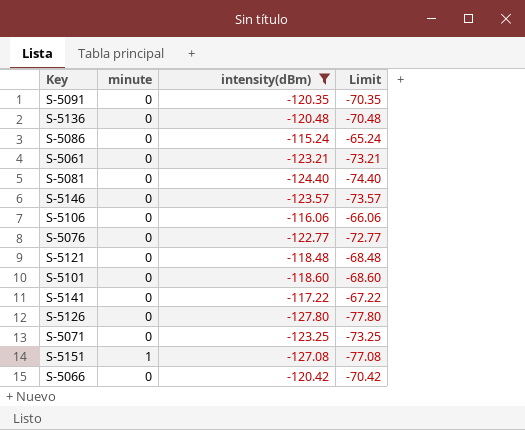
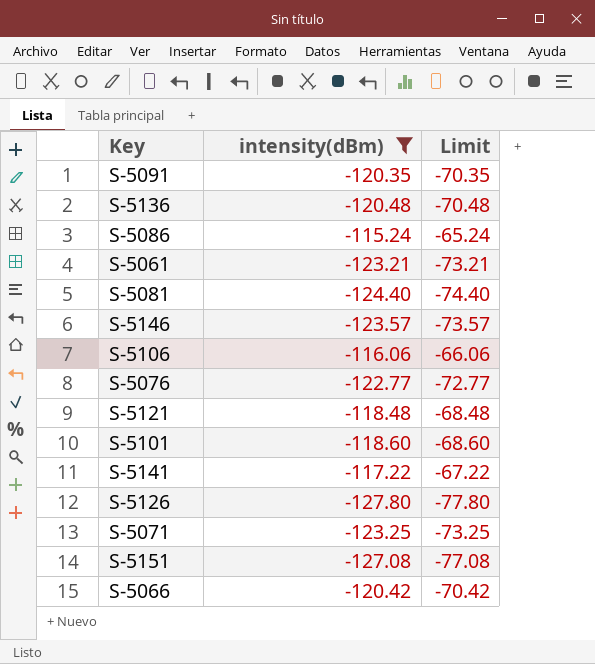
column minute | position: 2 -> none

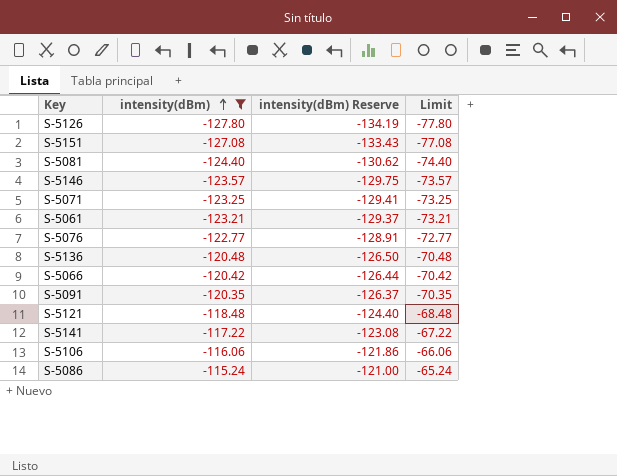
row order: none -> intensity(dBm) ascending
column intensity(dBm) Reserve | formula: none -> [intensity(dBm)] * 1.05
row S-5101: -118.60 | -68.60 -> none

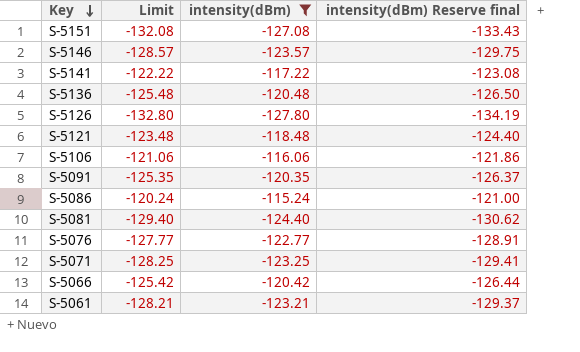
row order: intensity(dBm) ascending -> Key descending
column Limit | formula: [intensity(dBm)] + 50 -> [intensity(dBm)] - 5
column Limit | position: 4 -> 2
column name: intensity(dBm) Reserve -> intensity(dBm) Reserve final

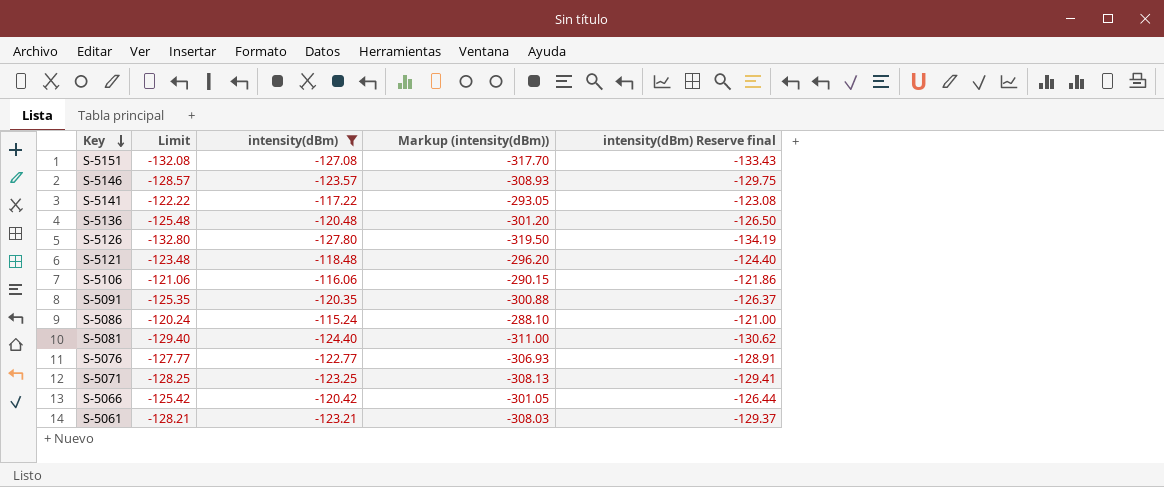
column Markup (intensity(dBm)) | formula: none -> [intensity(dBm)] * 2.5

